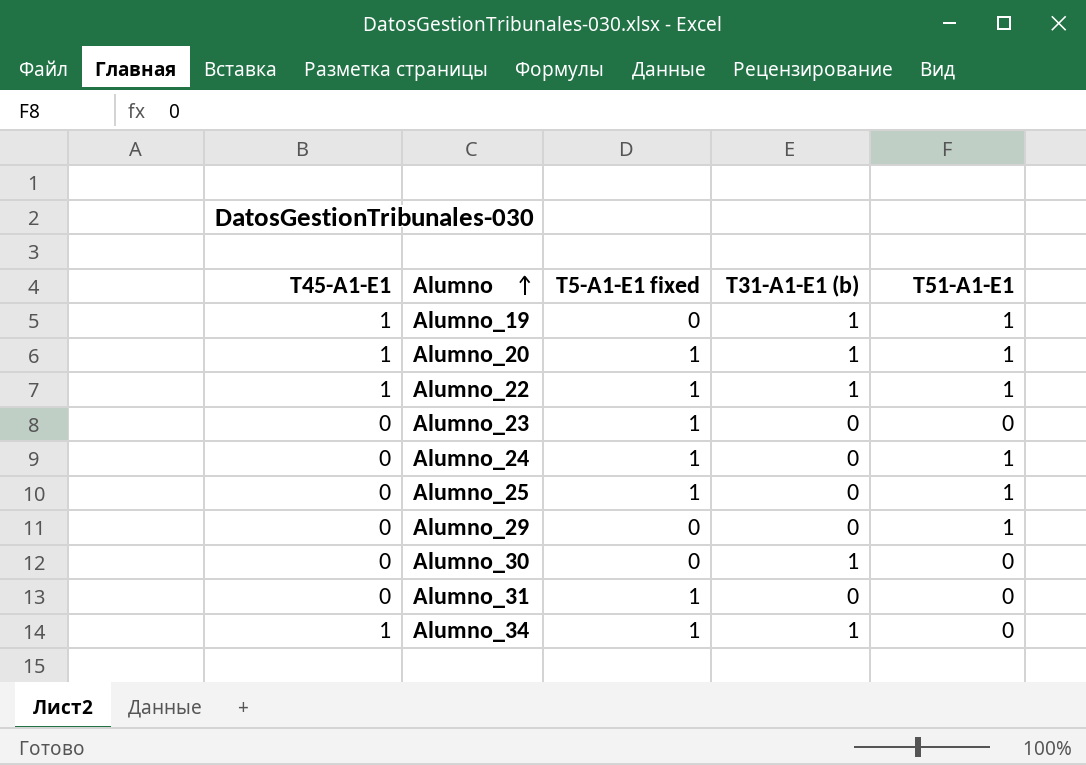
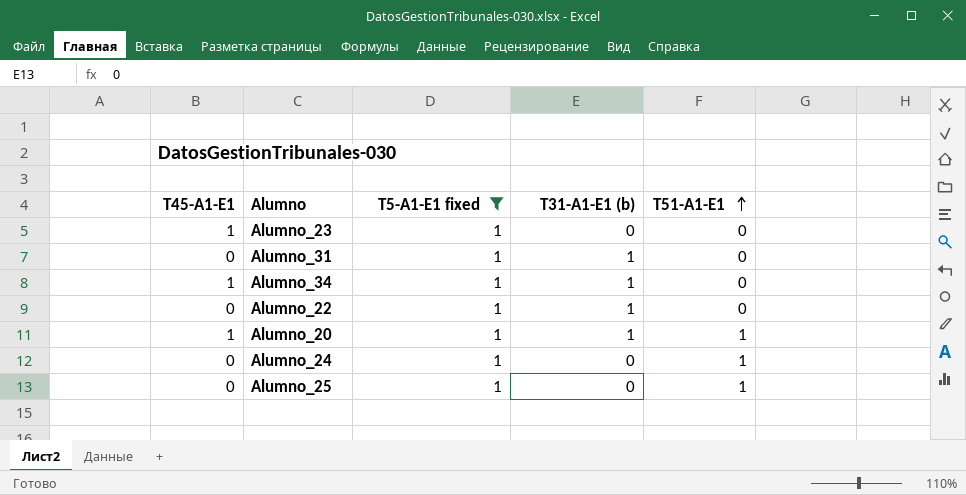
filter: none -> T5-A1-E1 fixed = 1
row order: Alumno ascending -> T51-A1-E1 ascending
Alumno_23 | T45-A1-E1: 0 -> 1
Alumno_31 | T31-A1-E1 (b): 0 -> 1
Alumno_22 | T45-A1-E1: 1 -> 0
Alumno_22 | T51-A1-E1: 1 -> 0

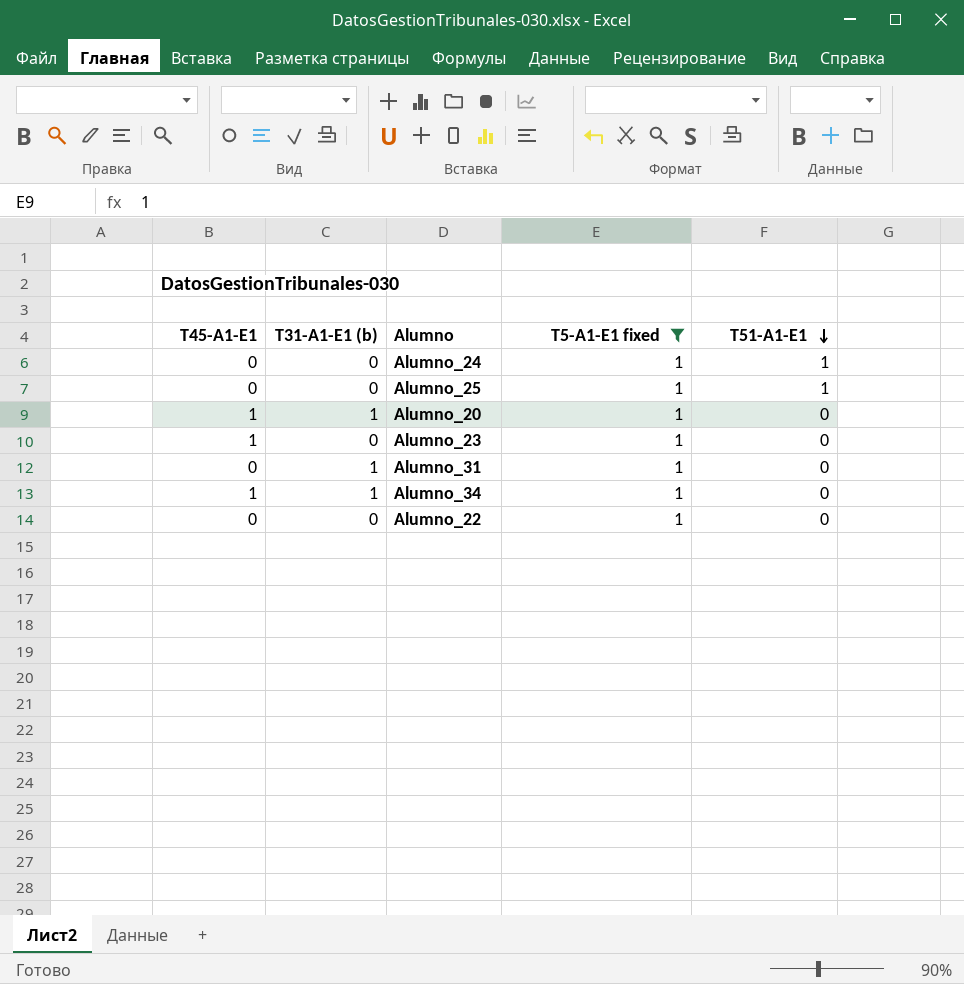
row order: T51-A1-E1 ascending -> T51-A1-E1 descending
column T31-A1-E1 (b) | position: 4 -> 2
Alumno_20 | T51-A1-E1: 1 -> 0
Alumno_22 | T31-A1-E1 (b): 1 -> 0

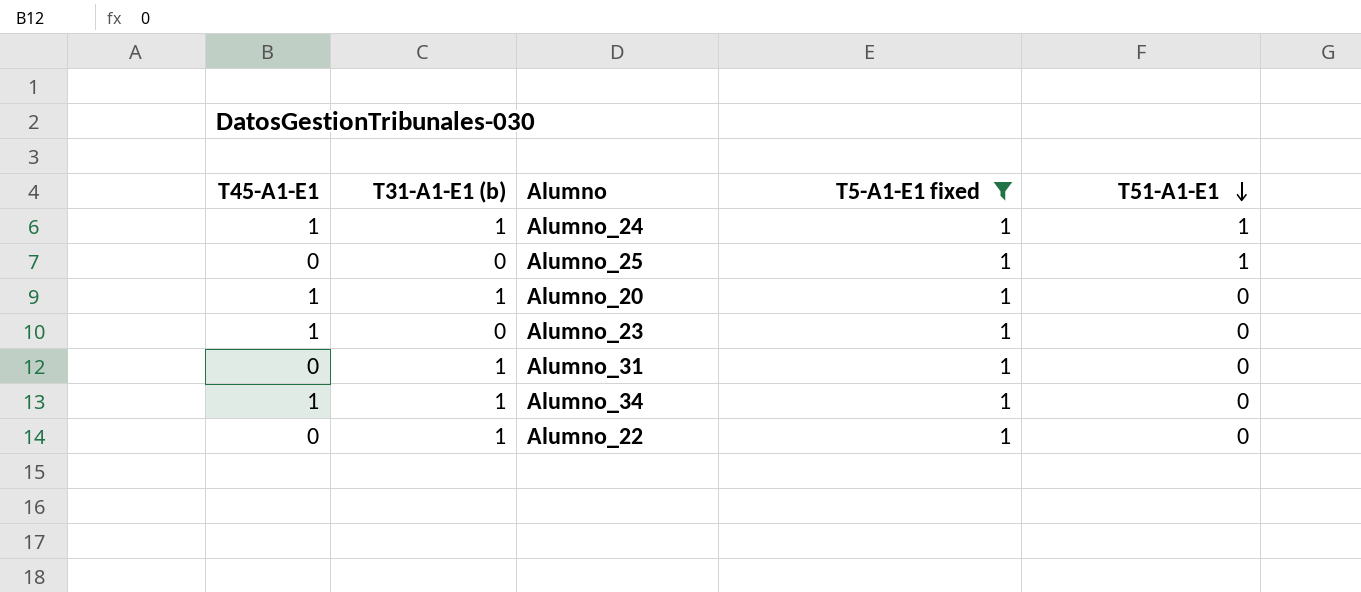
Alumno_24 | T45-A1-E1: 0 -> 1
Alumno_24 | T31-A1-E1 (b): 0 -> 1
Alumno_22 | T31-A1-E1 (b): 0 -> 1

